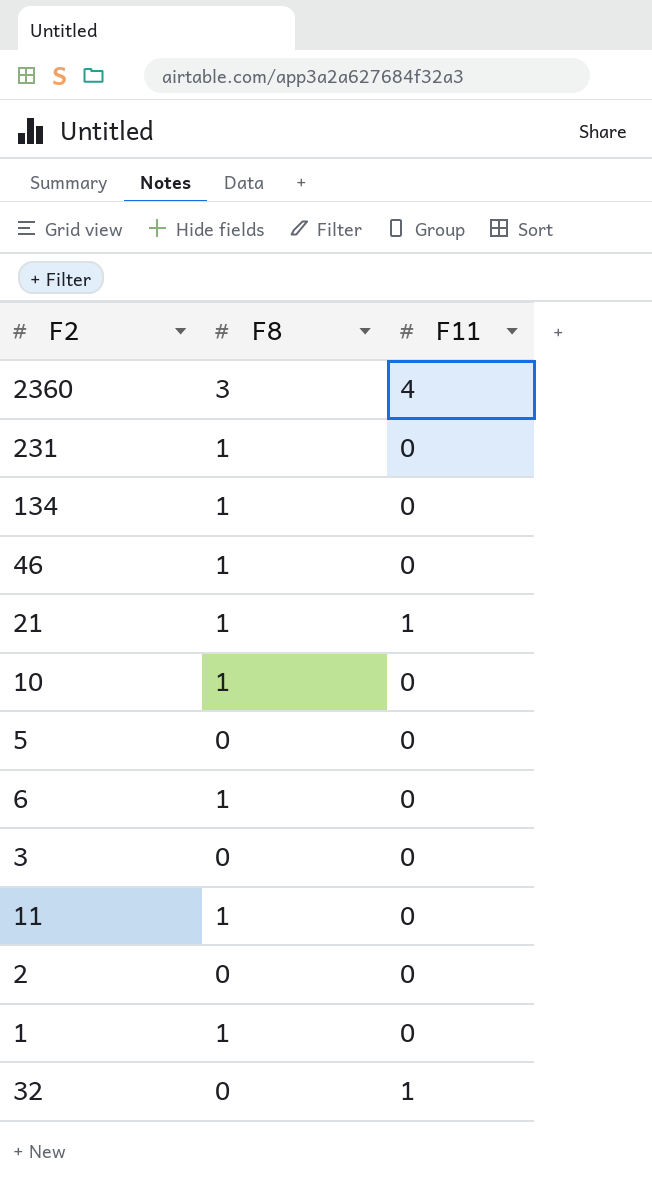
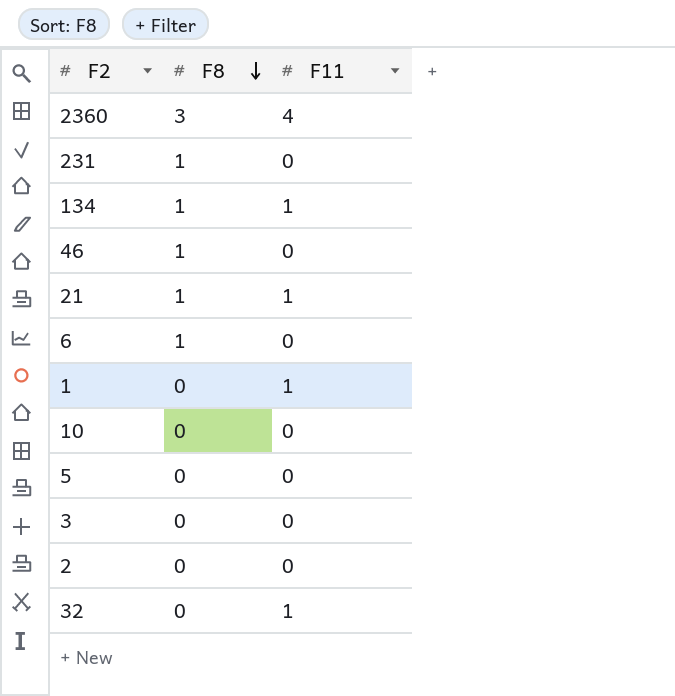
row order: none -> F8 descending
row 11: 1 | 0 -> none
134 | F11: 0 -> 1
1 | F8: 1 -> 0
1 | F11: 0 -> 1
10 | F8: 1 -> 0

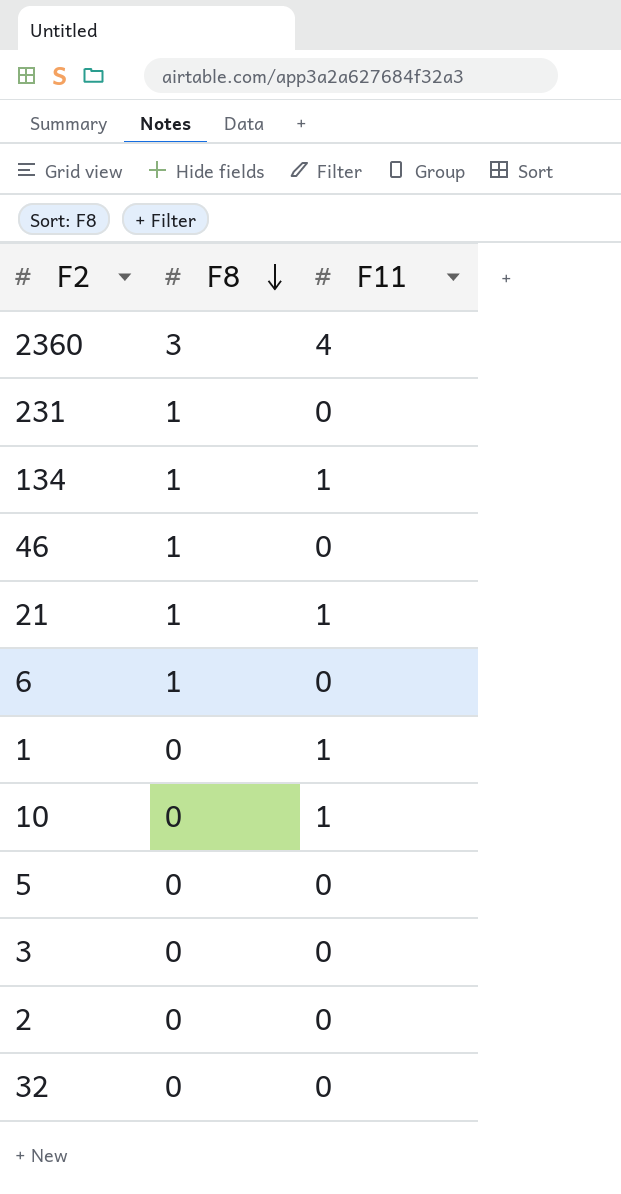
10 | F11: 0 -> 1
32 | F11: 1 -> 0

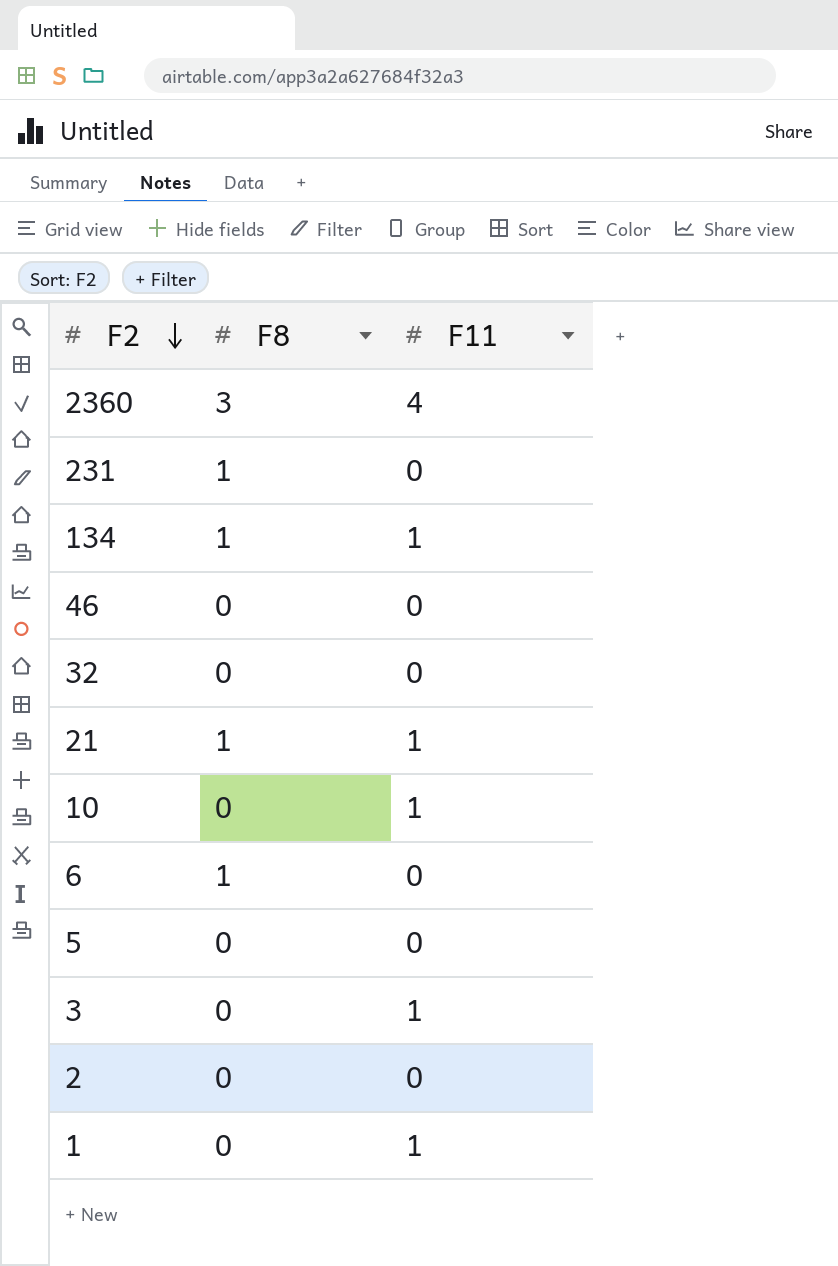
row order: F8 descending -> F2 descending
46 | F8: 1 -> 0
3 | F11: 0 -> 1

